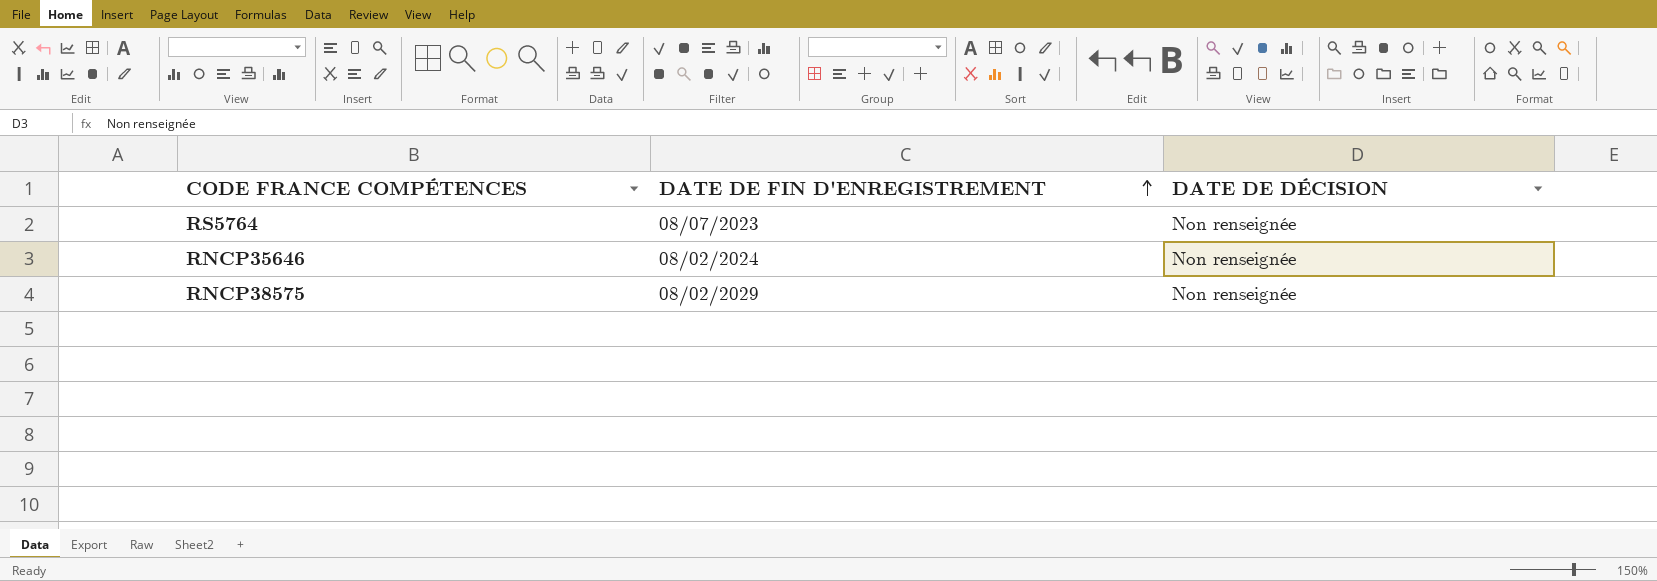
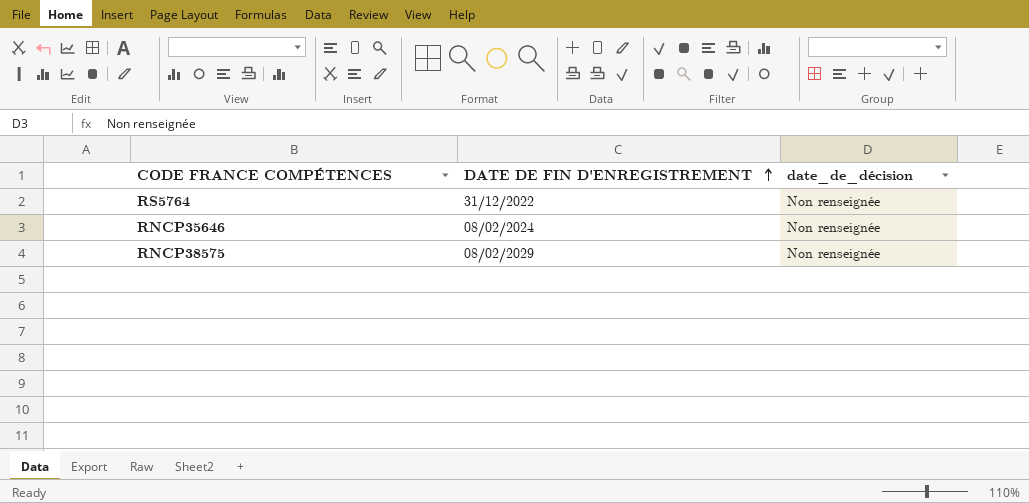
column name: DATE DE DÉCISION -> date_de_décision
RS5764 | DATE DE FIN D'ENREGISTREMENT: 08/07/2023 -> 31/12/2022

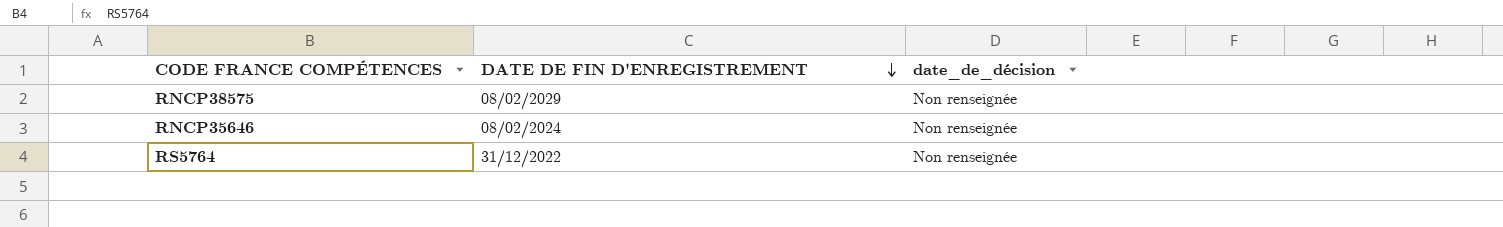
row order: DATE DE FIN D'ENREGISTREMENT ascending -> DATE DE FIN D'ENREGISTREMENT descending

